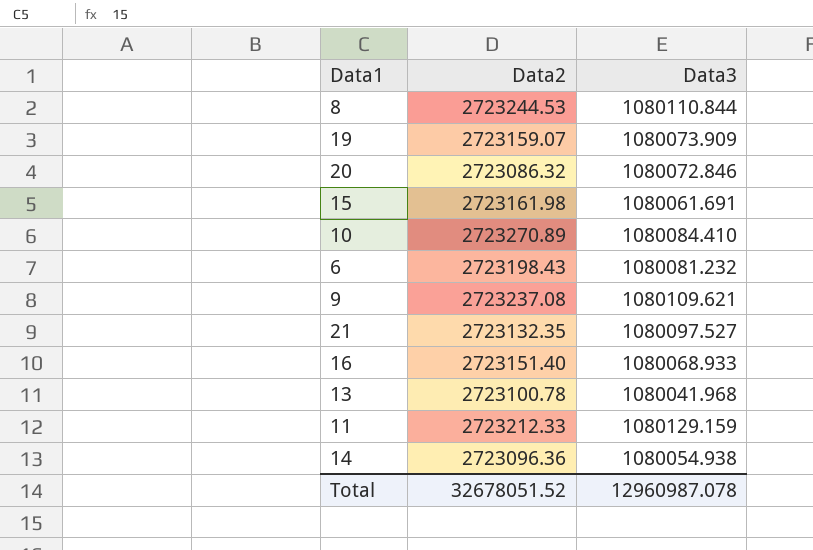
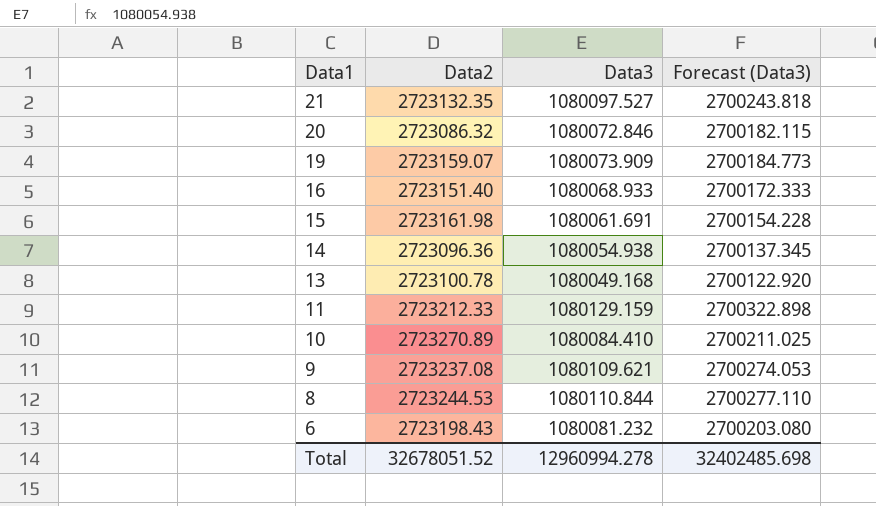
row order: none -> Data1 descending
column Forecast (Data3) | formula: none -> [Data3] * 2.5
13 | Data3: 1080041.968 -> 1080049.168
Total | Data3: 12960987.078 -> 12960994.278

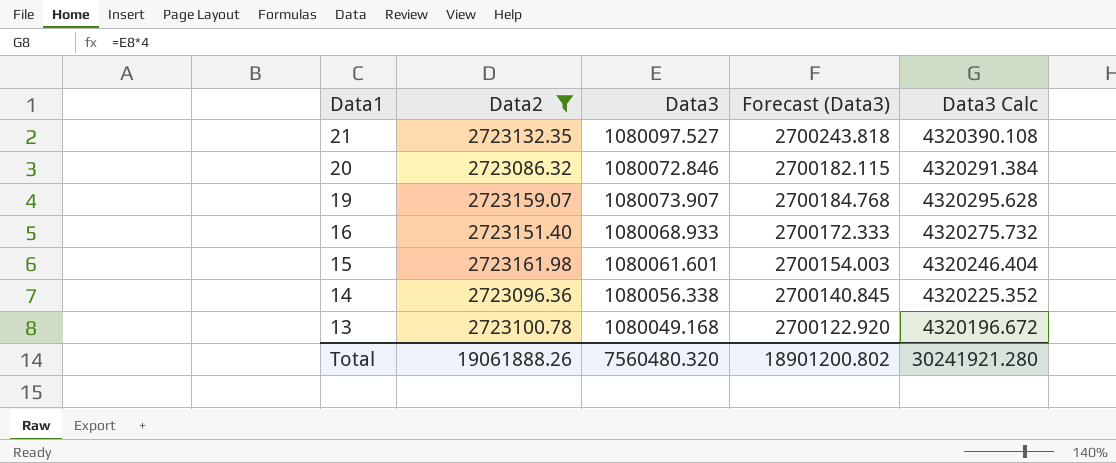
filter: none -> Data2 <= 2723161.98
column Data3 Calc | formula: none -> [Data3] * 4
19 | Data3: 1080073.909 -> 1080073.907
19 | Forecast (Data3): 2700184.773 -> 2700184.768
15 | Data3: 1080061.691 -> 1080061.601
15 | Forecast (Data3): 2700154.228 -> 2700154.003
14 | Data3: 1080054.938 -> 1080056.338
14 | Forecast (Data3): 2700137.345 -> 2700140.845
Total | Data2: 32678051.52 -> 19061888.26
Total | Data3: 12960994.278 -> 7560480.320
Total | Forecast (Data3): 32402485.698 -> 18901200.802

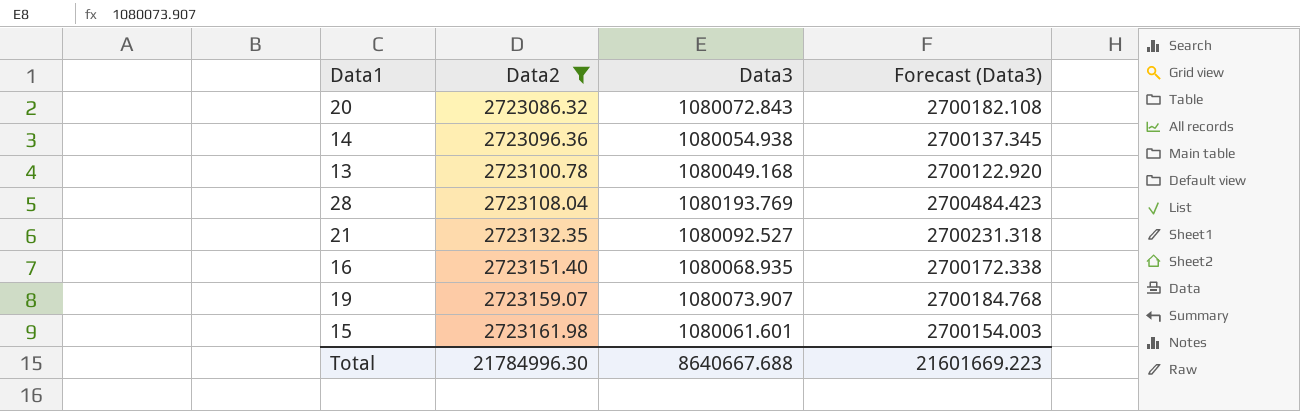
row order: Data1 descending -> Data2 ascending
column Data3 Calc | formula: [Data3] * 4 -> none
20 | Data3: 1080072.846 -> 1080072.843
20 | Forecast (Data3): 2700182.115 -> 2700182.108
14 | Data3: 1080056.338 -> 1080054.938
14 | Forecast (Data3): 2700140.845 -> 2700137.345
row 28: none -> 2723108.04 | 1080193.769 | 2700484.423
21 | Data3: 1080097.527 -> 1080092.527
21 | Forecast (Data3): 2700243.818 -> 2700231.318
16 | Data3: 1080068.933 -> 1080068.935
16 | Forecast (Data3): 2700172.333 -> 2700172.338
Total | Data2: 19061888.26 -> 21784996.30
Total | Data3: 7560480.320 -> 8640667.688
Total | Forecast (Data3): 18901200.802 -> 21601669.223

